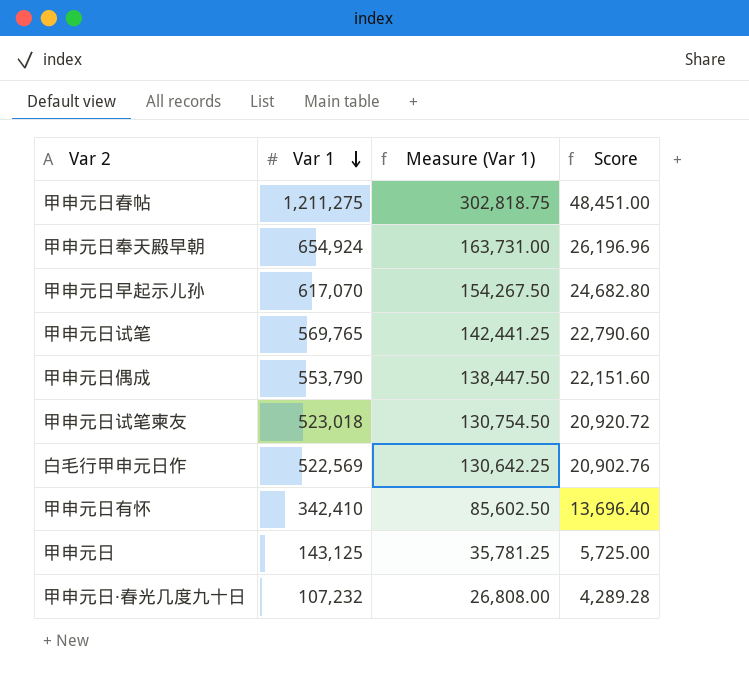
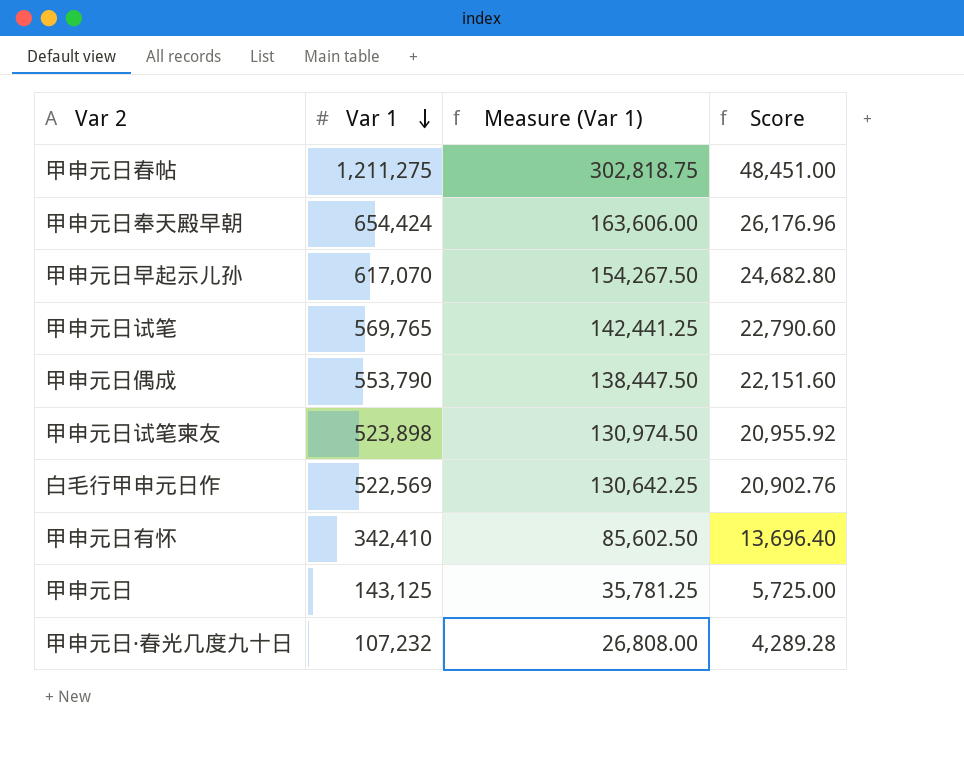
甲申元日奉天殿早朝 | Var 1: 654,924 -> 654,424
甲申元日奉天殿早朝 | Measure (Var 1): 163,731.00 -> 163,606.00
甲申元日奉天殿早朝 | Score: 26,196.96 -> 26,176.96
甲申元日试笔柬友 | Var 1: 523,018 -> 523,898
甲申元日试笔柬友 | Measure (Var 1): 130,754.50 -> 130,974.50
甲申元日试笔柬友 | Score: 20,920.72 -> 20,955.92

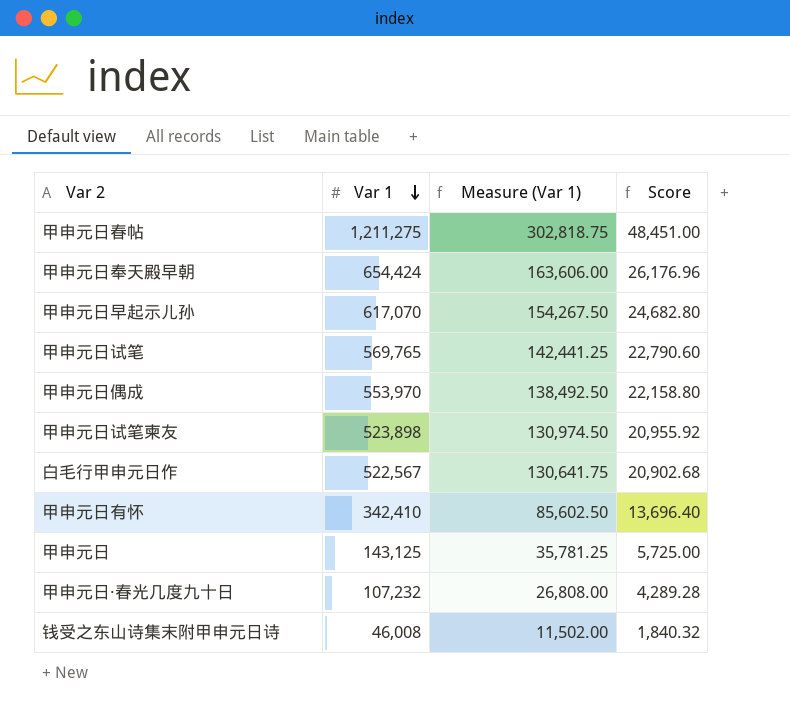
甲申元日偶成 | Var 1: 553,790 -> 553,970
甲申元日偶成 | Measure (Var 1): 138,447.50 -> 138,492.50
甲申元日偶成 | Score: 22,151.60 -> 22,158.80
白毛行甲申元日作 | Var 1: 522,569 -> 522,567
白毛行甲申元日作 | Measure (Var 1): 130,642.25 -> 130,641.75
白毛行甲申元日作 | Score: 20,902.76 -> 20,902.68
row 钱受之东山诗集末附甲申元日诗: none -> 46,008 | 11,502.00 | 1,840.32

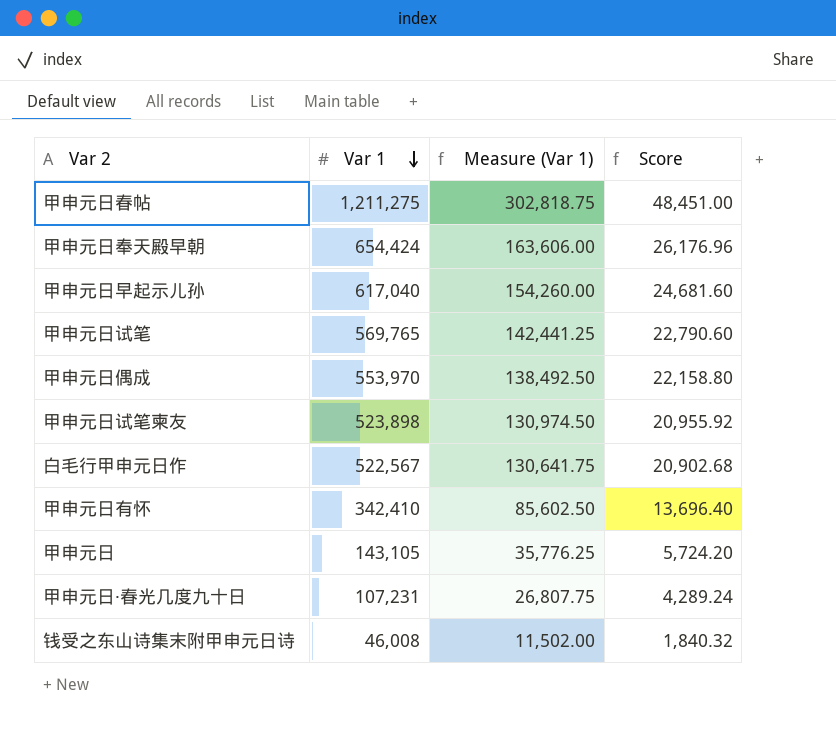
甲申元日早起示儿孙 | Var 1: 617,070 -> 617,040
甲申元日早起示儿孙 | Measure (Var 1): 154,267.50 -> 154,260.00
甲申元日早起示儿孙 | Score: 24,682.80 -> 24,681.60
甲申元日 | Var 1: 143,125 -> 143,105
甲申元日 | Measure (Var 1): 35,781.25 -> 35,776.25
甲申元日 | Score: 5,725.00 -> 5,724.20
甲申元日·春光几度九十日 | Var 1: 107,232 -> 107,231
甲申元日·春光几度九十日 | Measure (Var 1): 26,808.00 -> 26,807.75
甲申元日·春光几度九十日 | Score: 4,289.28 -> 4,289.24

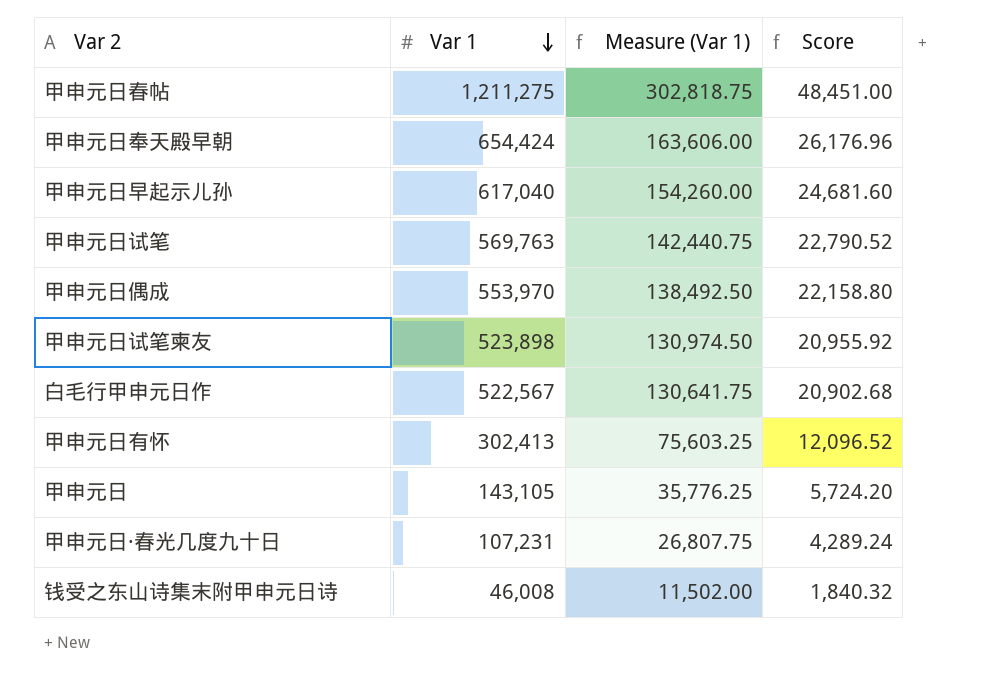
甲申元日试笔 | Var 1: 569,765 -> 569,763
甲申元日试笔 | Measure (Var 1): 142,441.25 -> 142,440.75
甲申元日试笔 | Score: 22,790.60 -> 22,790.52
甲申元日有怀 | Var 1: 342,410 -> 302,413
甲申元日有怀 | Measure (Var 1): 85,602.50 -> 75,603.25
甲申元日有怀 | Score: 13,696.40 -> 12,096.52

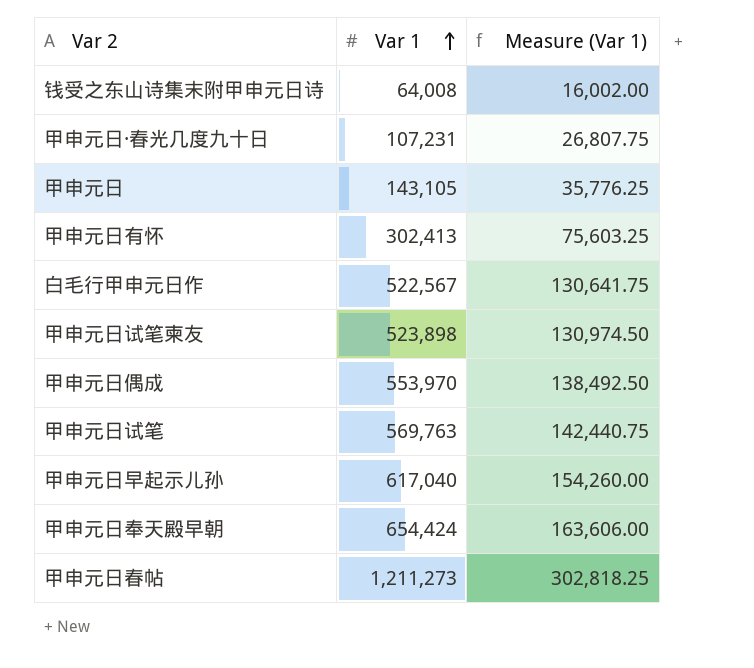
row order: Var 1 descending -> Var 1 ascending
column Score | formula: [Var 1] * 0.04 -> none
钱受之东山诗集末附甲申元日诗 | Var 1: 46,008 -> 64,008
钱受之东山诗集末附甲申元日诗 | Measure (Var 1): 11,502.00 -> 16,002.00
甲申元日春帖 | Var 1: 1,211,275 -> 1,211,273
甲申元日春帖 | Measure (Var 1): 302,818.75 -> 302,818.25

